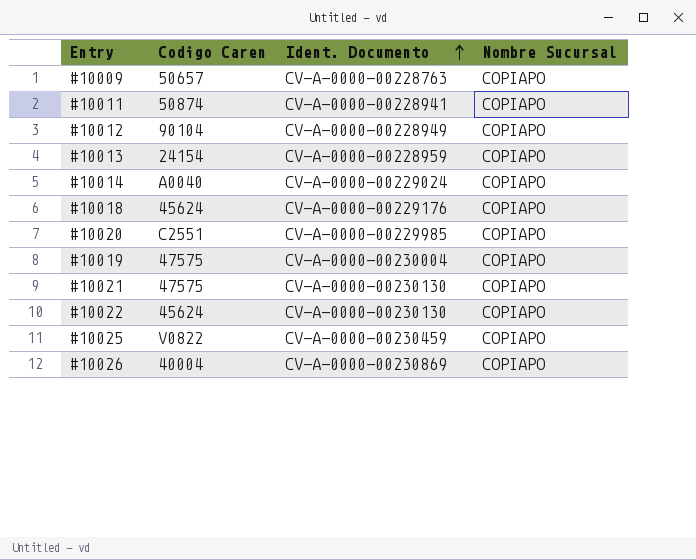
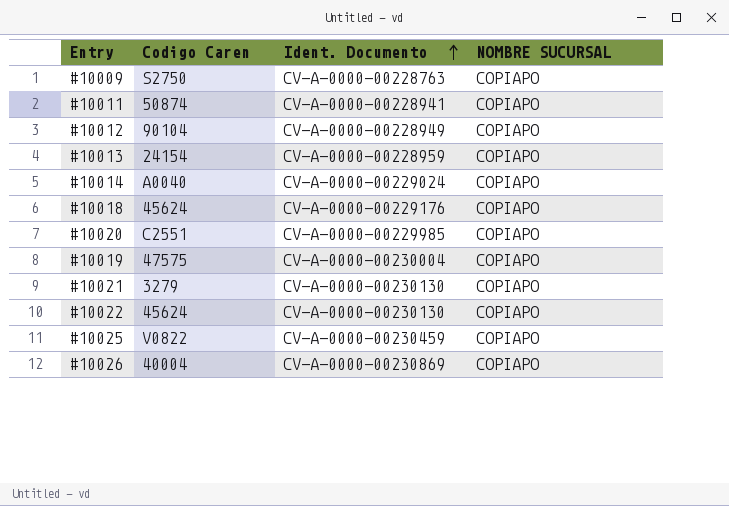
column name: Nombre Sucursal -> NOMBRE SUCURSAL
#10009 | Codigo Caren: 50657 -> S2750
#10021 | Codigo Caren: 47575 -> 3279

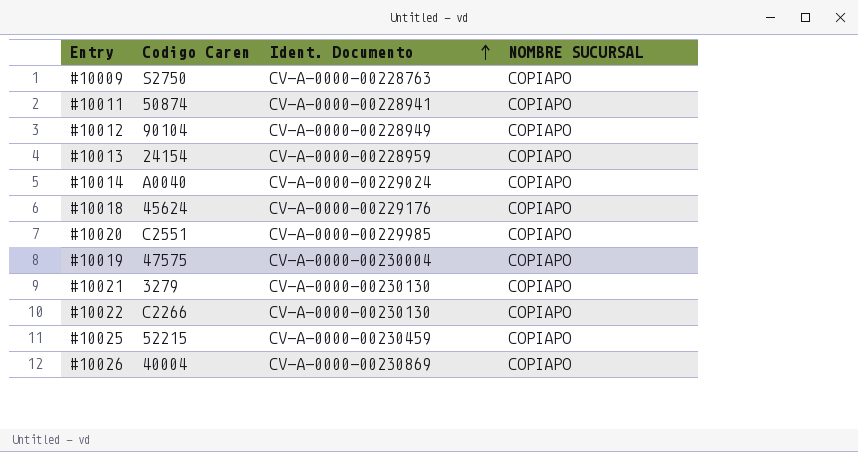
#10022 | Codigo Caren: 45624 -> C2266
#10025 | Codigo Caren: V0822 -> 52215

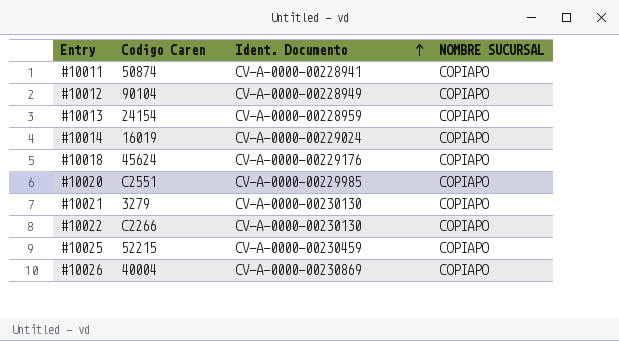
row #10009: S2750 | CV-A-0000-00228763 | COPIAPO -> none
row #10019: 47575 | CV-A-0000-00230004 | COPIAPO -> none
#10014 | Codigo Caren: A0040 -> 16019

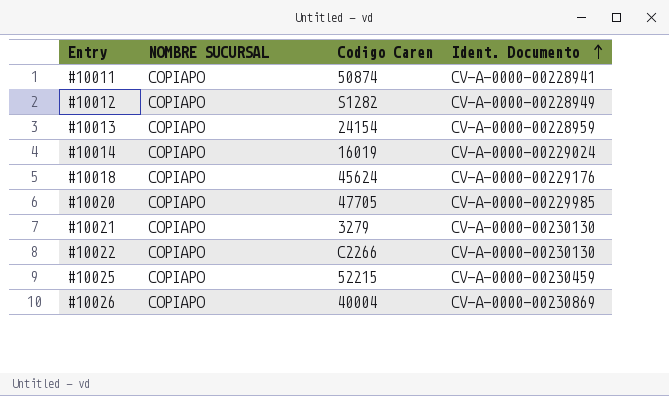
column NOMBRE SUCURSAL | position: 4 -> 2
#10012 | Codigo Caren: 90104 -> S1282
#10020 | Codigo Caren: C2551 -> 47705

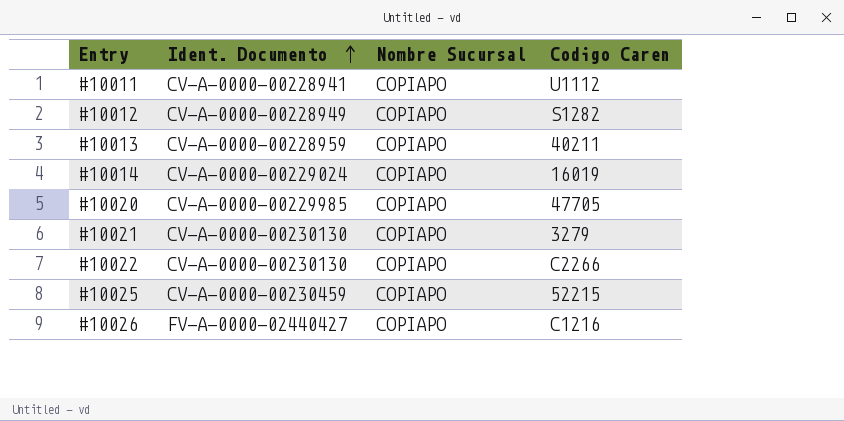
column Ident. Documento | position: 4 -> 2
column name: NOMBRE SUCURSAL -> Nombre Sucursal
row #10018: COPIAPO | 45624 | CV-A-0000-00229176 -> none
#10011 | Codigo Caren: 50874 -> U1112
#10013 | Codigo Caren: 24154 -> 40211
#10026 | Ident. Documento: CV-A-0000-00230869 -> FV-A-0000-02440427
#10026 | Codigo Caren: 40004 -> C1216

